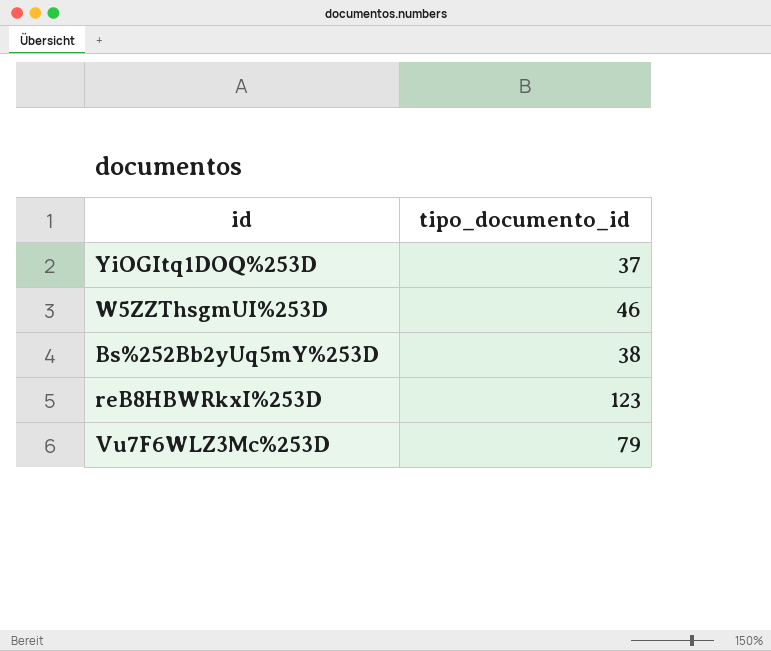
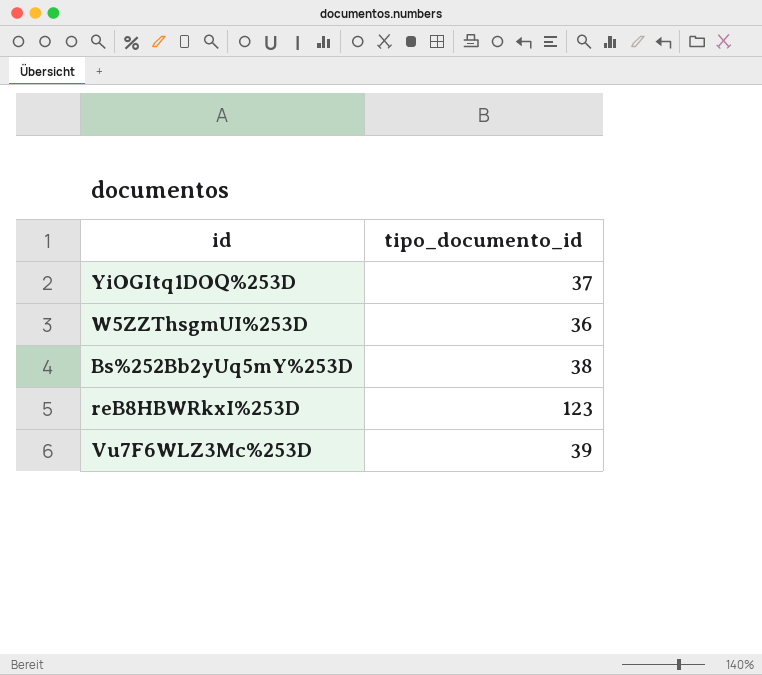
W5ZZThsgmUI%253D | tipo_documento_id: 46 -> 36
Vu7F6WLZ3Mc%253D | tipo_documento_id: 79 -> 39

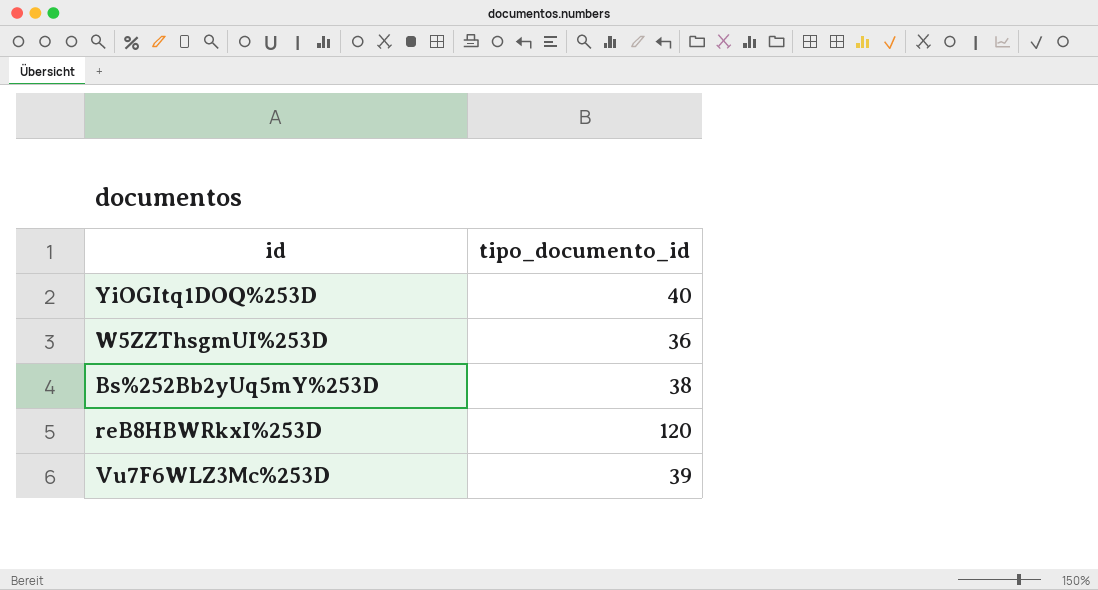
YiOGItq1DOQ%253D | tipo_documento_id: 37 -> 40
reB8HBWRkxI%253D | tipo_documento_id: 123 -> 120

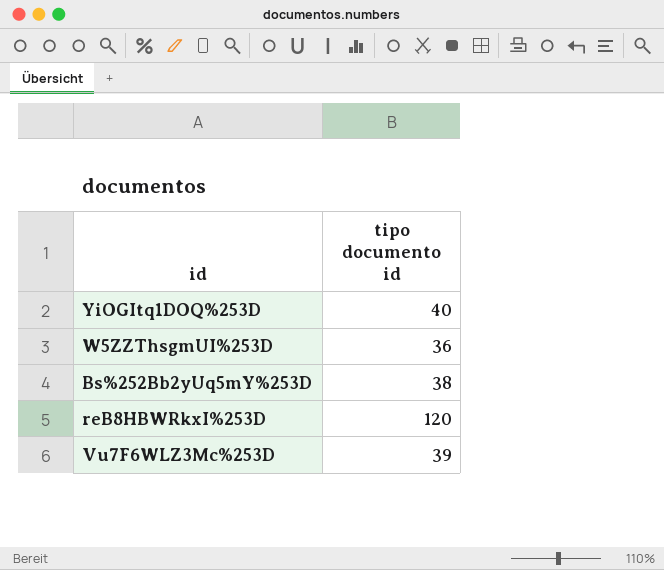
column name: tipo_documento_id -> tipo documento id

